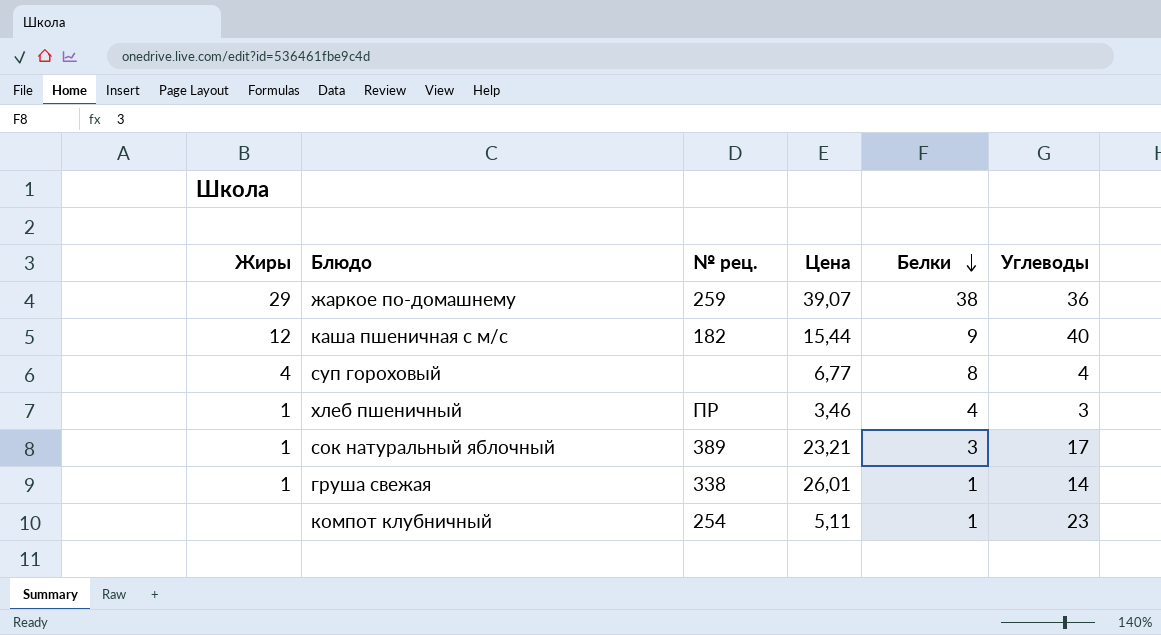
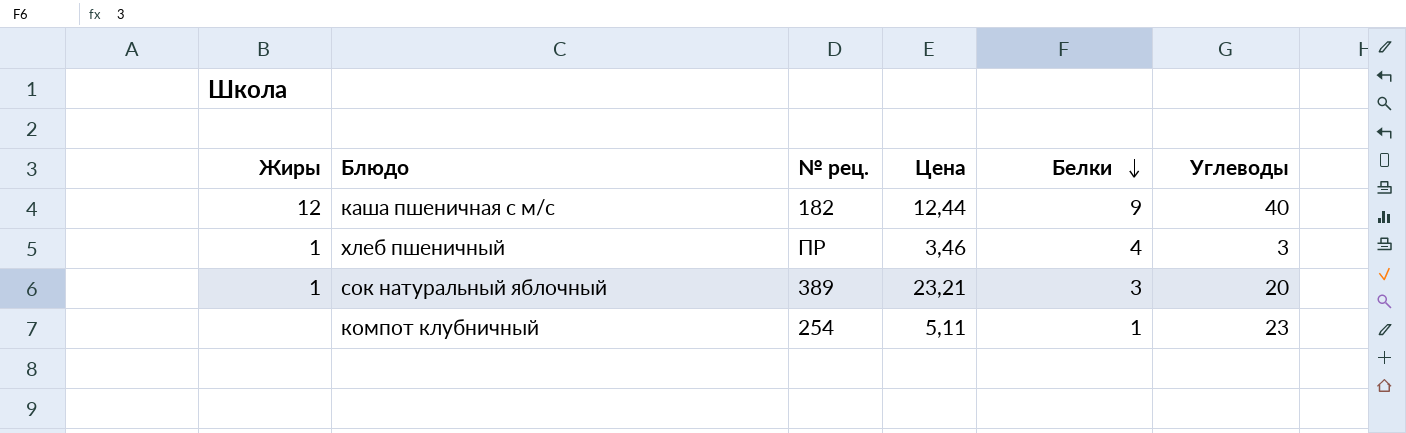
row жаркое по-домашнему: 29 | 259 | 39,07 | 38 | 36 -> none
row суп гороховый: 4 | none | 6,77 | 8 | 4 -> none
row груша свежая: 1 | 338 | 26,01 | 1 | 14 -> none
каша пшеничная с м/с | Цена: 15,44 -> 12,44
сок натуральный яблочный | Углеводы: 17 -> 20

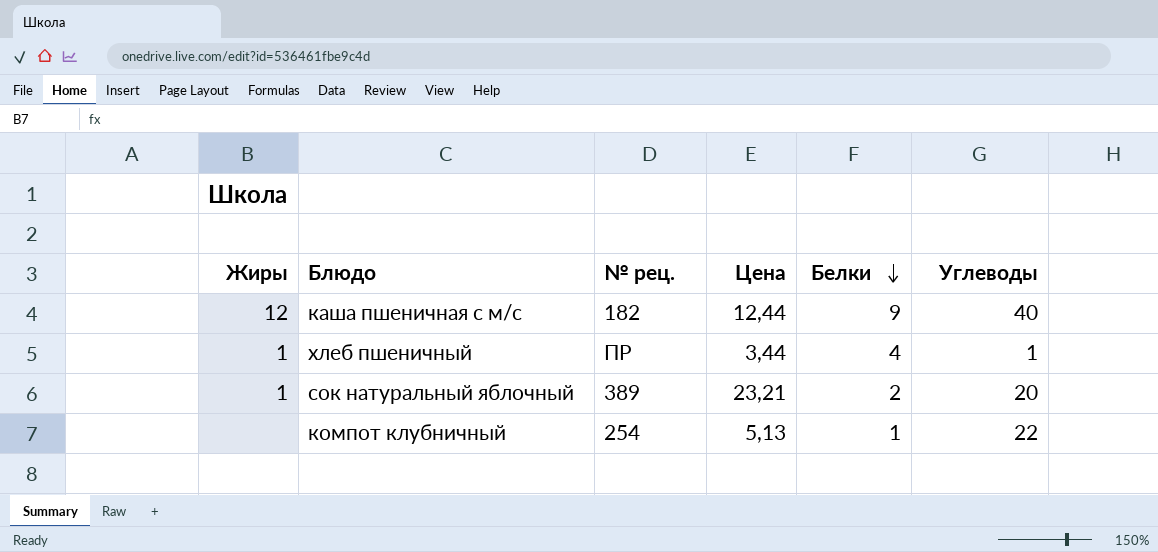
хлеб пшеничный | Цена: 3,46 -> 3,44
хлеб пшеничный | Углеводы: 3 -> 1
сок натуральный яблочный | Белки: 3 -> 2
компот клубничный | Цена: 5,11 -> 5,13
компот клубничный | Углеводы: 23 -> 22

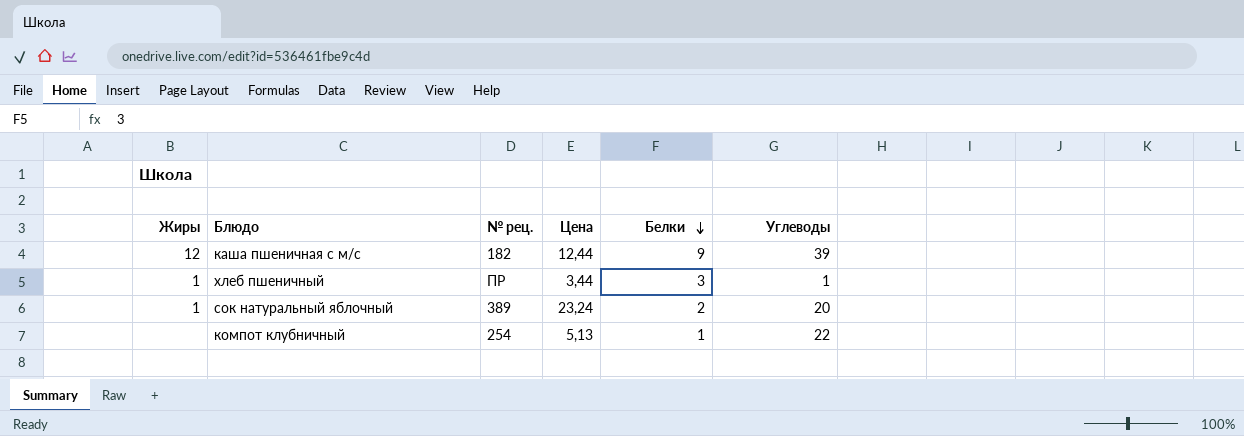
каша пшеничная с м/с | Углеводы: 40 -> 39
хлеб пшеничный | Белки: 4 -> 3
сок натуральный яблочный | Цена: 23,21 -> 23,24

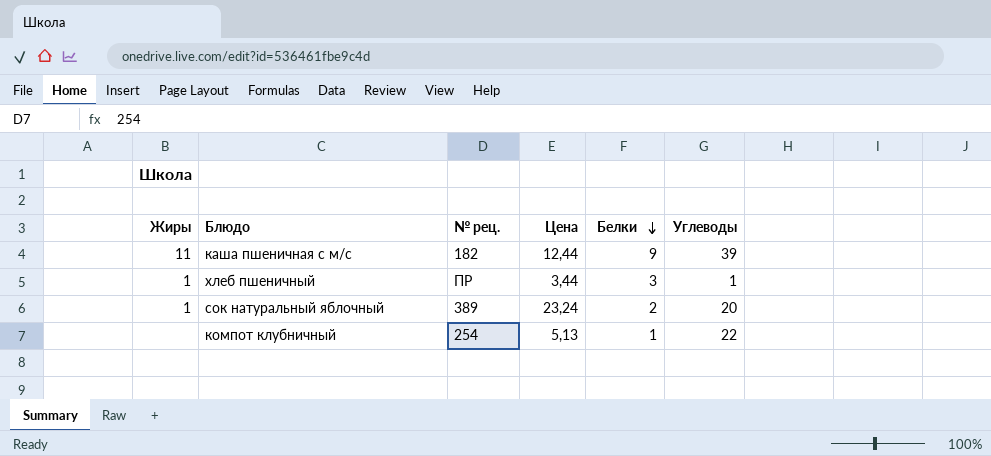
каша пшеничная с м/с | Жиры: 12 -> 11

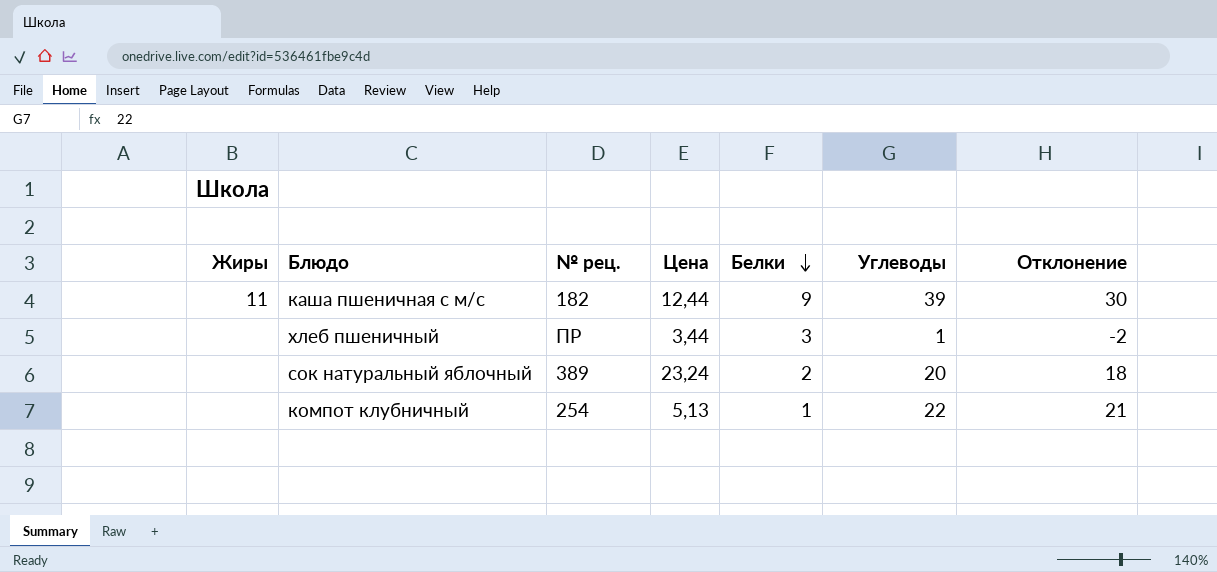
column Отклонение | formula: none -> [Углеводы] - [Белки]
хлеб пшеничный | Жиры: 1 -> none
сок натуральный яблочный | Жиры: 1 -> none

